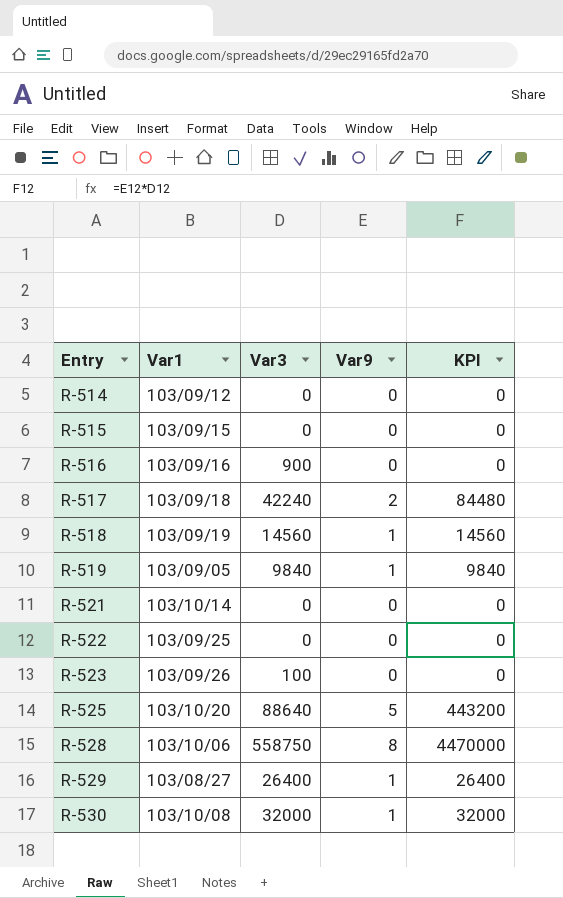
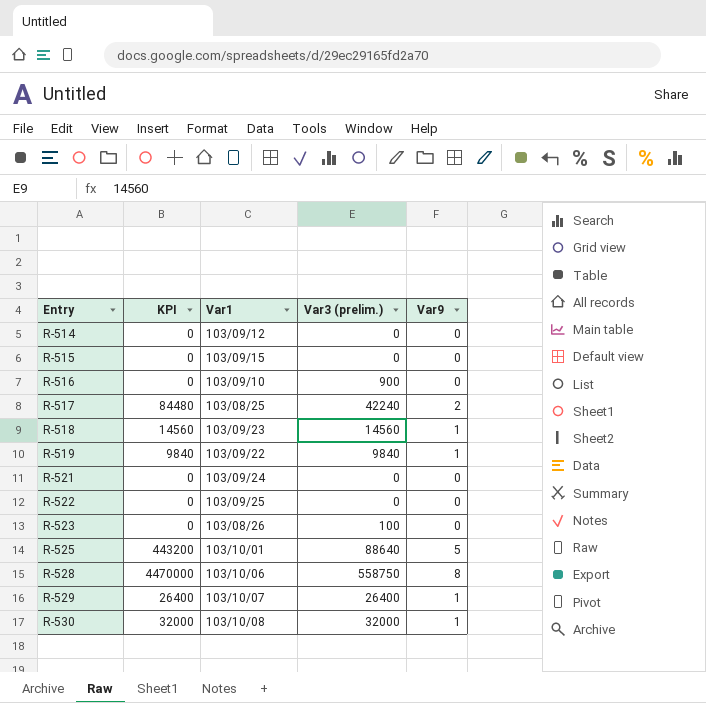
column KPI | position: 5 -> 2
column name: Var3 -> Var3 (prelim.)
R-516 | Var1: 103/09/16 -> 103/09/10
R-517 | Var1: 103/09/18 -> 103/08/25
R-518 | Var1: 103/09/19 -> 103/09/23
R-519 | Var1: 103/09/05 -> 103/09/22
R-521 | Var1: 103/10/14 -> 103/09/24
R-523 | Var1: 103/09/26 -> 103/08/26
R-525 | Var1: 103/10/20 -> 103/10/01
R-529 | Var1: 103/08/27 -> 103/10/07

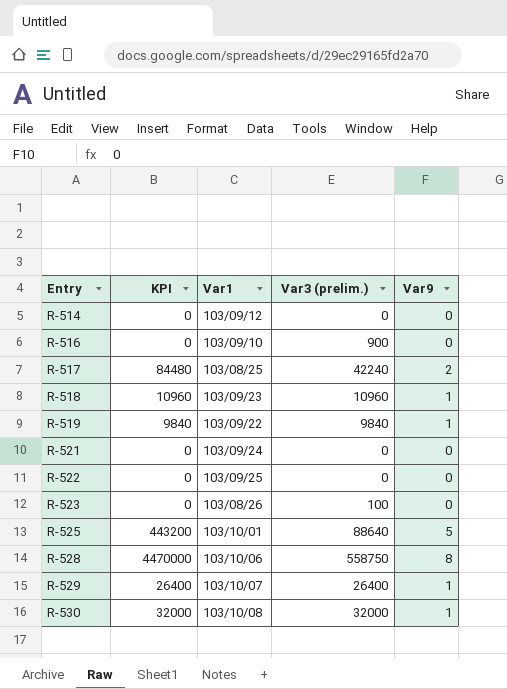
row R-515: 0 | 103/09/15 | 0 | 0 -> none
R-518 | KPI: 14560 -> 10960
R-518 | Var3 (prelim.): 14560 -> 10960

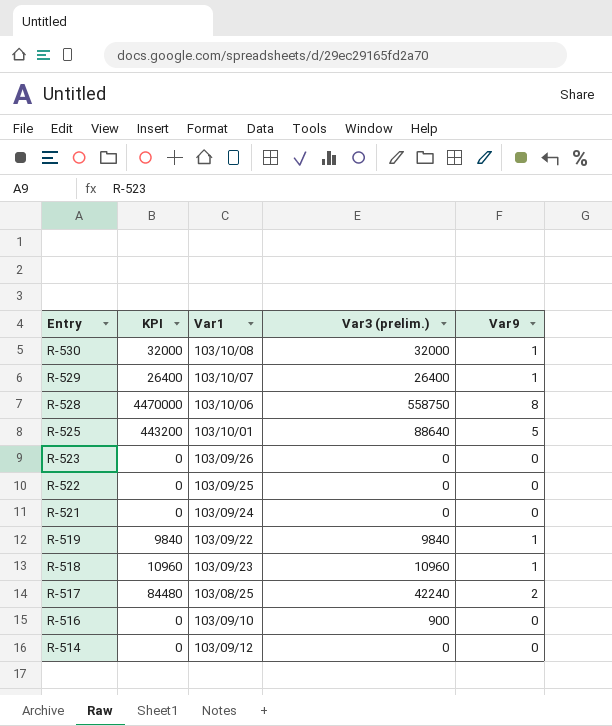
row order: Entry ascending -> Entry descending
R-523 | Var1: 103/08/26 -> 103/09/26
R-523 | Var3 (prelim.): 100 -> 0

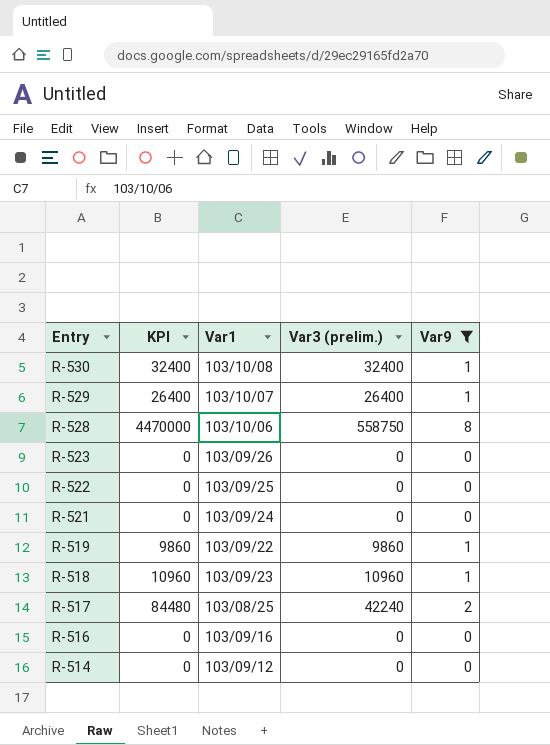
filter: none -> Var9 != 5
R-530 | KPI: 32000 -> 32400
R-530 | Var3 (prelim.): 32000 -> 32400
R-519 | KPI: 9840 -> 9860
R-519 | Var3 (prelim.): 9840 -> 9860
R-516 | Var1: 103/09/10 -> 103/09/16
R-516 | Var3 (prelim.): 900 -> 0

